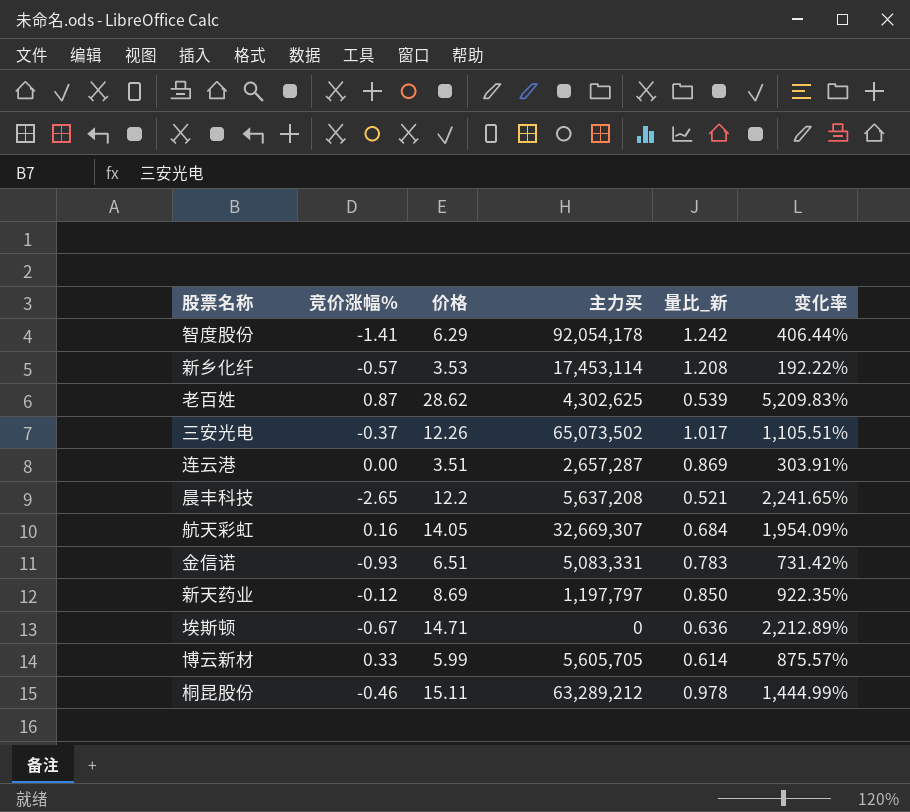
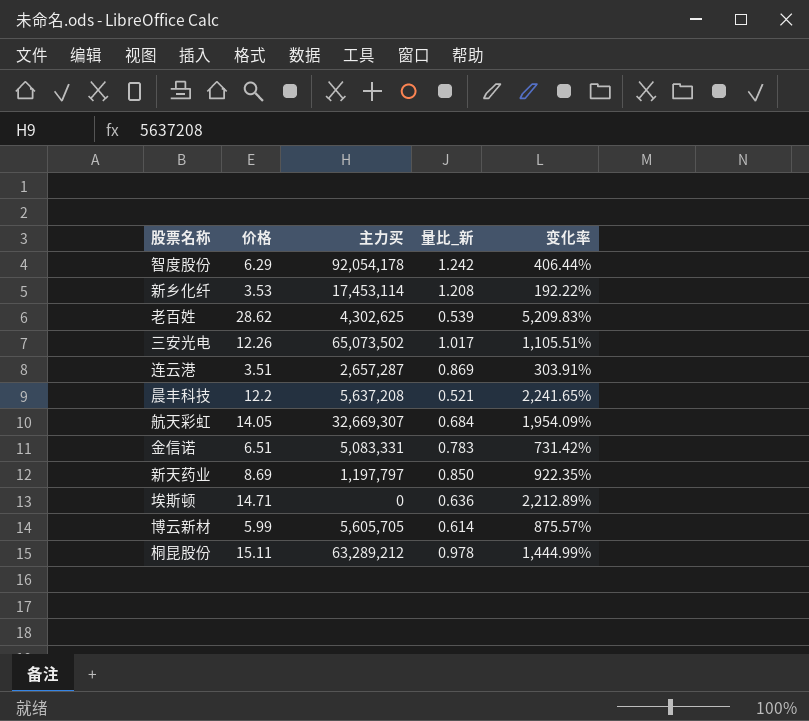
column 竞价涨幅% | position: 2 -> none

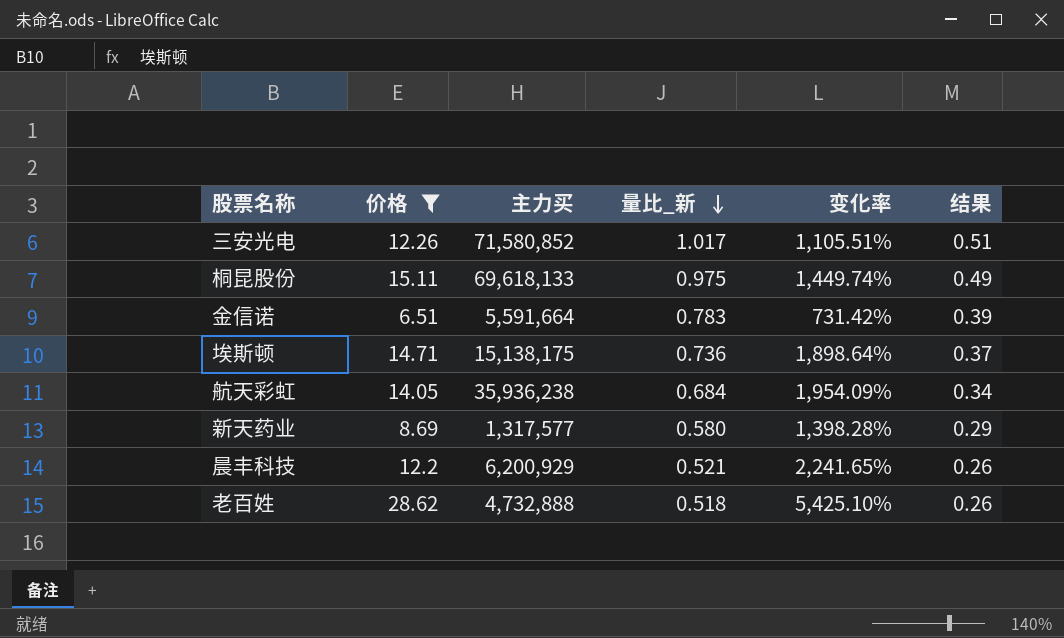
filter: none -> 价格 >= 6.51
row order: none -> 量比_新 descending
column 结果 | formula: none -> [量比_新] * 0.5
三安光电 | 主力买: 65,073,502 -> 71,580,852
桐昆股份 | 主力买: 63,289,212 -> 69,618,133
桐昆股份 | 量比_新: 0.978 -> 0.975
桐昆股份 | 变化率: 1,444.99% -> 1,449.74%
金信诺 | 主力买: 5,083,331 -> 5,591,664
埃斯顿 | 主力买: 0 -> 15,138,175
埃斯顿 | 量比_新: 0.636 -> 0.736
埃斯顿 | 变化率: 2,212.89% -> 1,898.64%
航天彩虹 | 主力买: 32,669,307 -> 35,936,238
新天药业 | 主力买: 1,197,797 -> 1,317,577
新天药业 | 量比_新: 0.850 -> 0.580
新天药业 | 变化率: 922.35% -> 1,398.28%
晨丰科技 | 主力买: 5,637,208 -> 6,200,929
老百姓 | 主力买: 4,302,625 -> 4,732,888
老百姓 | 量比_新: 0.539 -> 0.518
老百姓 | 变化率: 5,209.83% -> 5,425.10%

